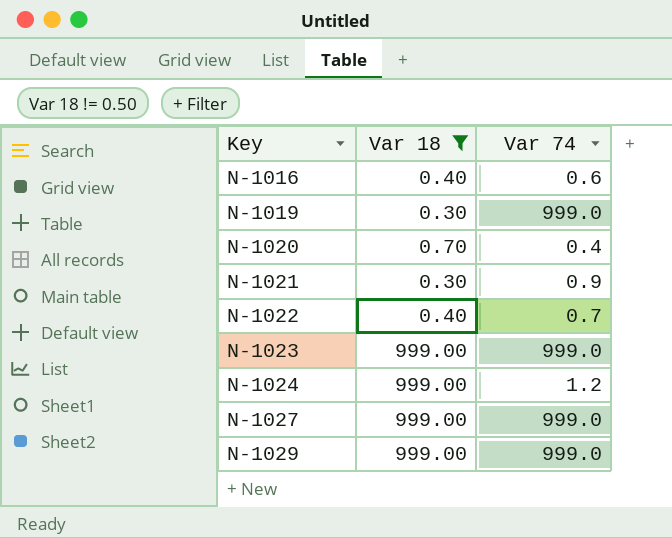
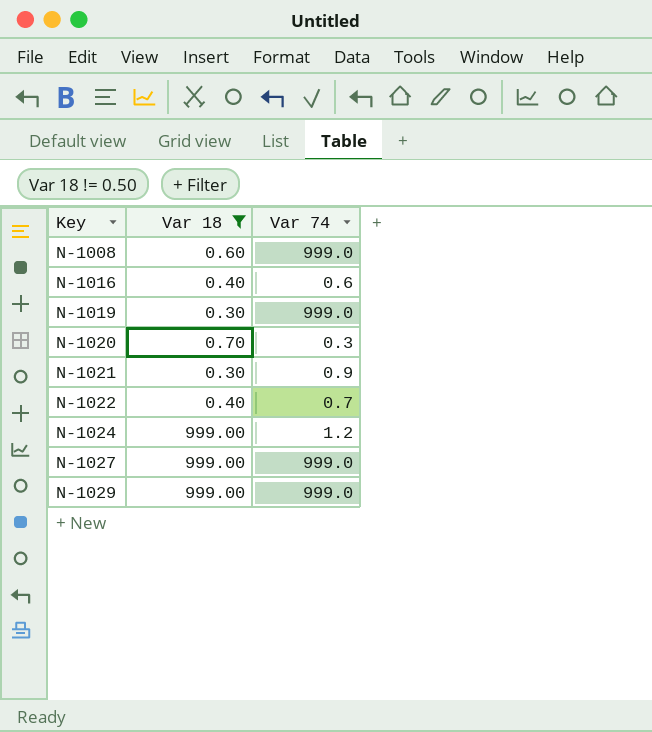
row N-1023: 999.00 | 999.0 -> none
row N-1008: none -> 0.60 | 999.0
N-1020 | Var 74: 0.4 -> 0.3

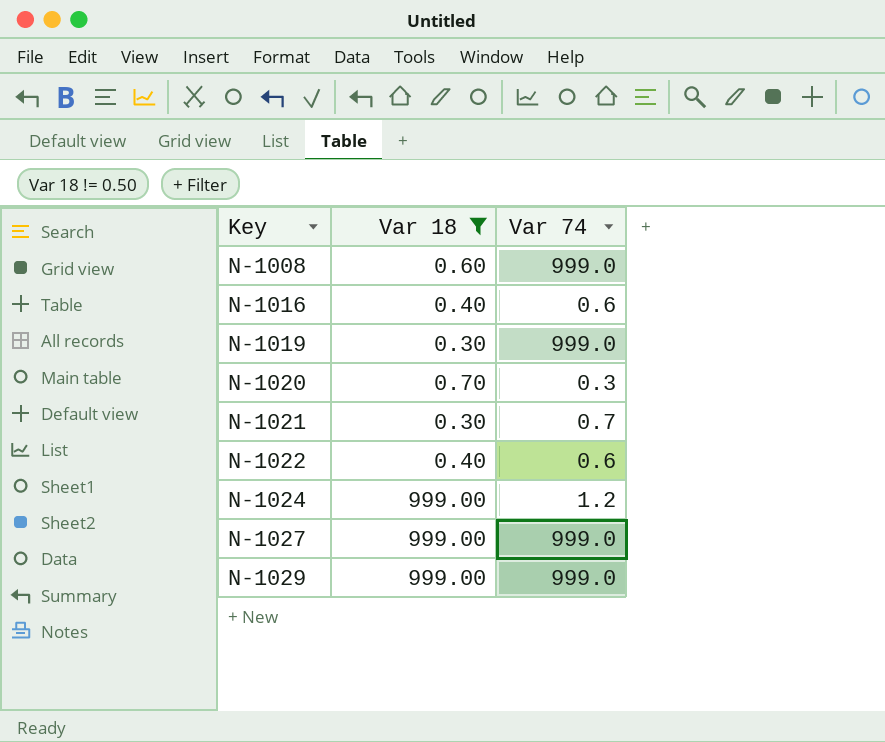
N-1021 | Var 74: 0.9 -> 0.7
N-1022 | Var 74: 0.7 -> 0.6

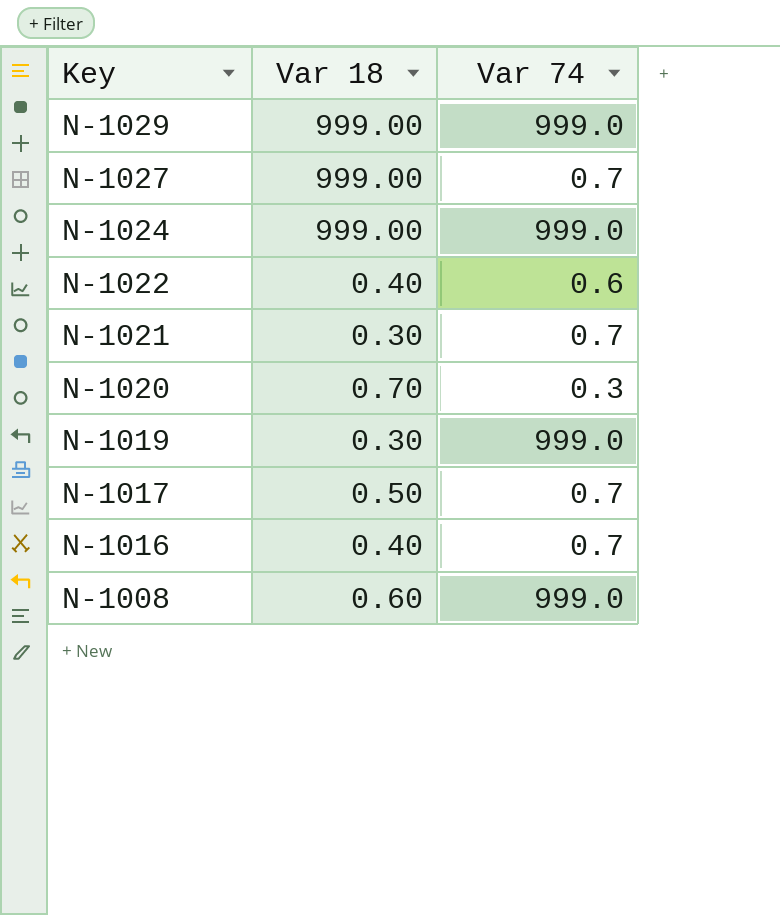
filter: Var 18 != 0.50 -> none
row order: Key ascending -> Key descending
N-1027 | Var 74: 999.0 -> 0.7
N-1024 | Var 74: 1.2 -> 999.0
N-1016 | Var 74: 0.6 -> 0.7

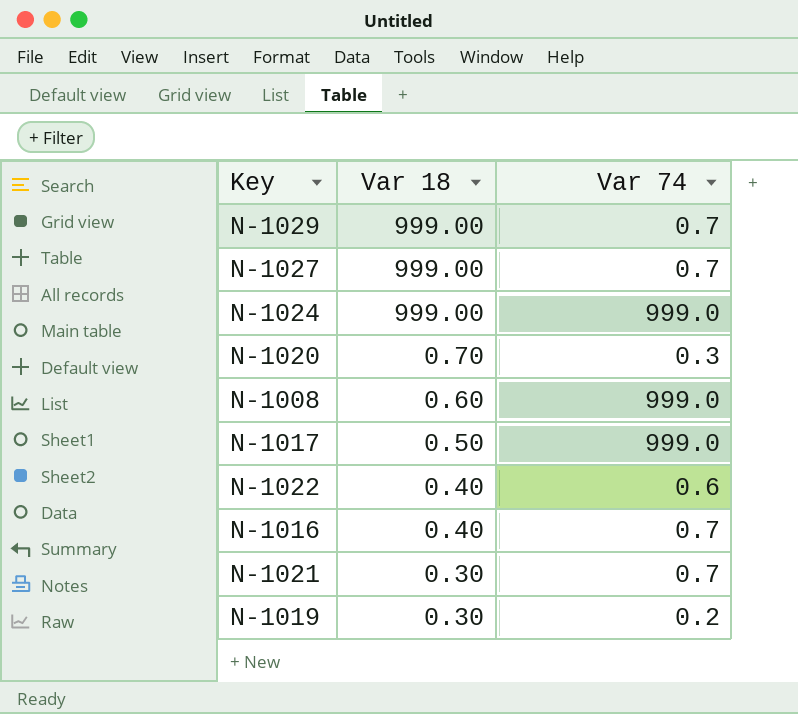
row order: Key descending -> Var 18 descending
N-1029 | Var 74: 999.0 -> 0.7
N-1017 | Var 74: 0.7 -> 999.0
N-1019 | Var 74: 999.0 -> 0.2

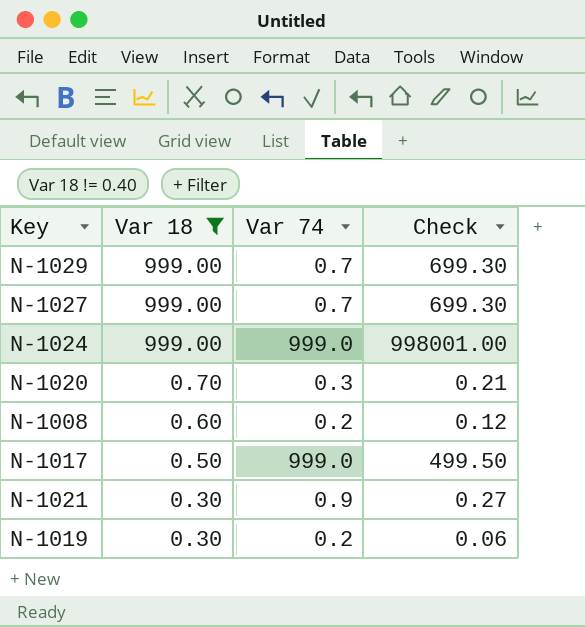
filter: none -> Var 18 != 0.40
column Check | formula: none -> [Var 18] * [Var 74]
N-1008 | Var 74: 999.0 -> 0.2
N-1021 | Var 74: 0.7 -> 0.9

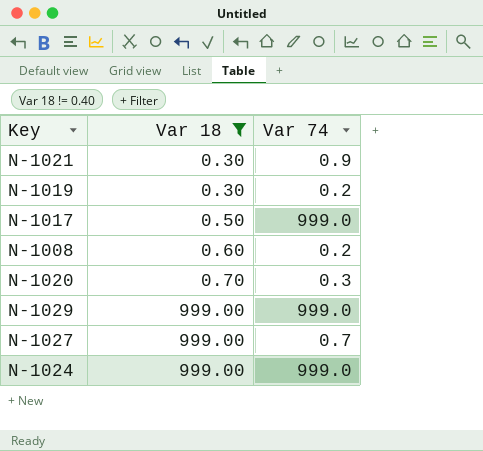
row order: Var 18 descending -> Var 18 ascending
column Check | formula: [Var 18] * [Var 74] -> none
N-1029 | Var 74: 0.7 -> 999.0

